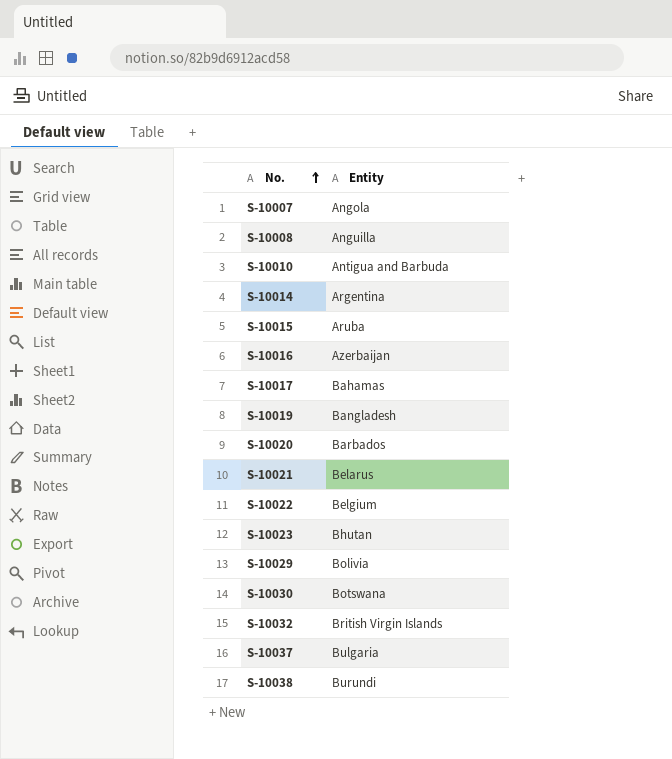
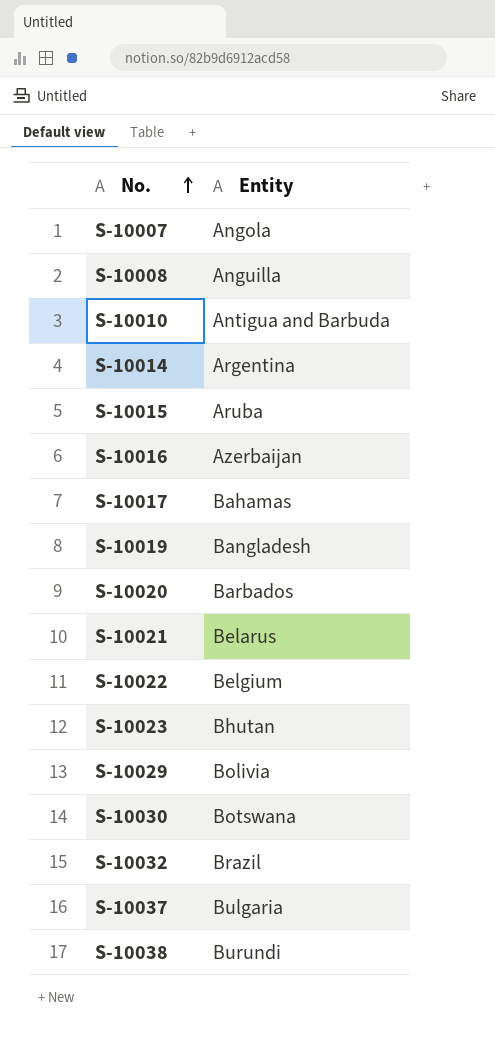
S-10032 | Entity: British Virgin Islands -> Brazil

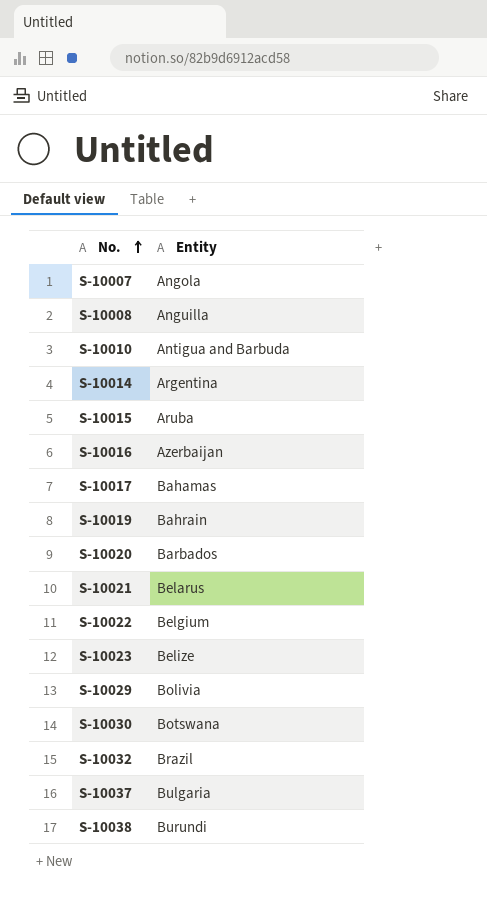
S-10019 | Entity: Bangladesh -> Bahrain
S-10023 | Entity: Bhutan -> Belize

